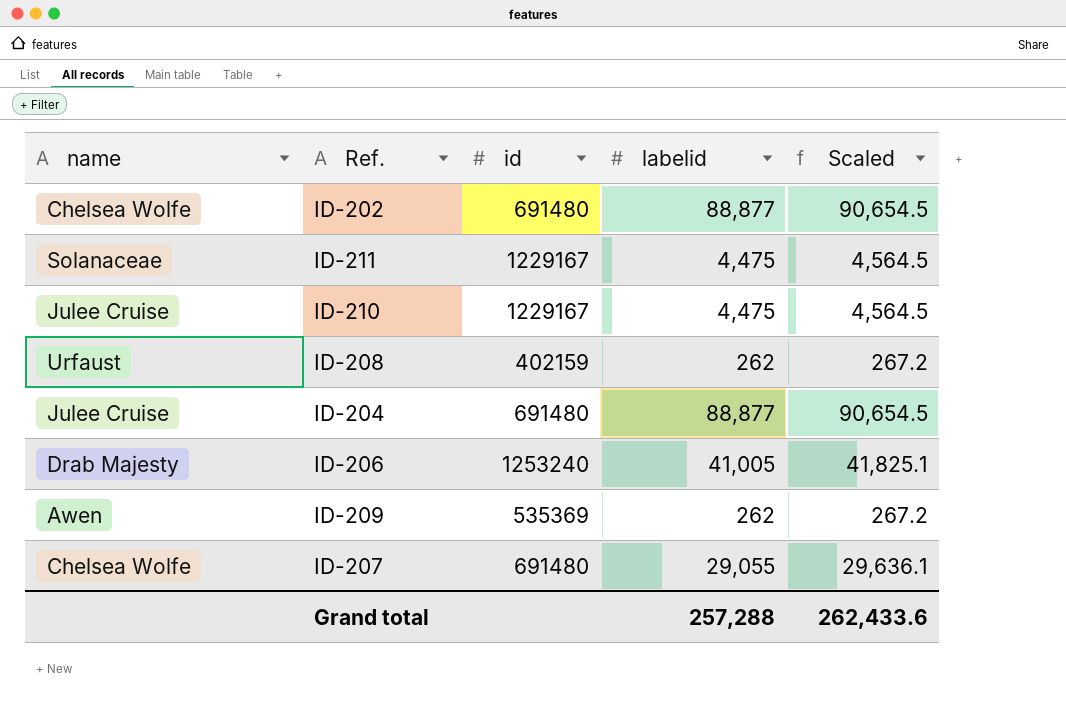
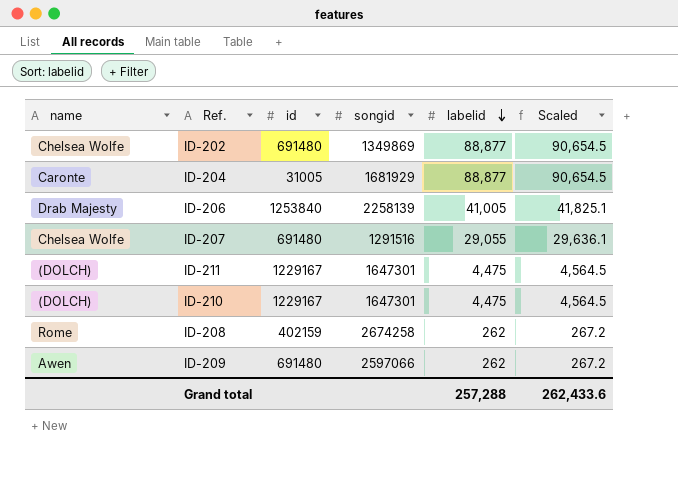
row order: none -> labelid descending
column songid | position: none -> 4
ID-204 | name: Julee Cruise -> Caronte
ID-204 | id: 691480 -> 31005
ID-206 | id: 1253240 -> 1253840
ID-211 | name: Solanaceae -> (DOLCH)
ID-210 | name: Julee Cruise -> (DOLCH)
ID-208 | name: Urfaust -> Rome
ID-209 | id: 535369 -> 691480

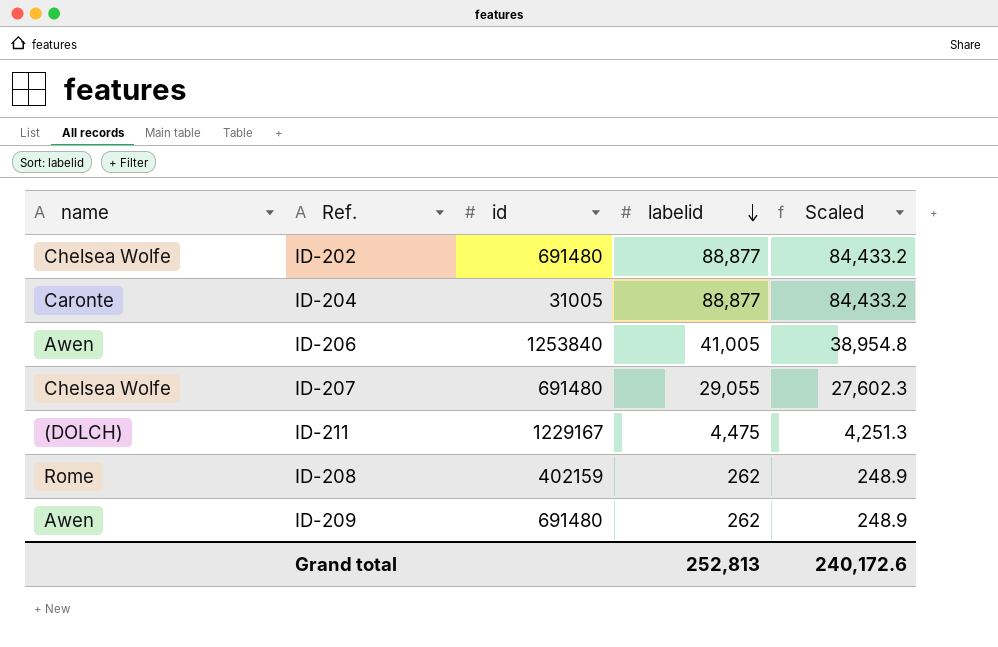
column songid | position: 4 -> none
column Scaled | formula: [labelid] * 1.02 -> [labelid] * 0.95
row ID-210: (DOLCH) | 1229167 | 1647301 | 4,475 | 4,564.5 -> none
ID-206 | name: Drab Majesty -> Awen
Grand total | labelid: 257,288 -> 252,813
Grand total | Scaled: 262,433.6 -> 240,172.6

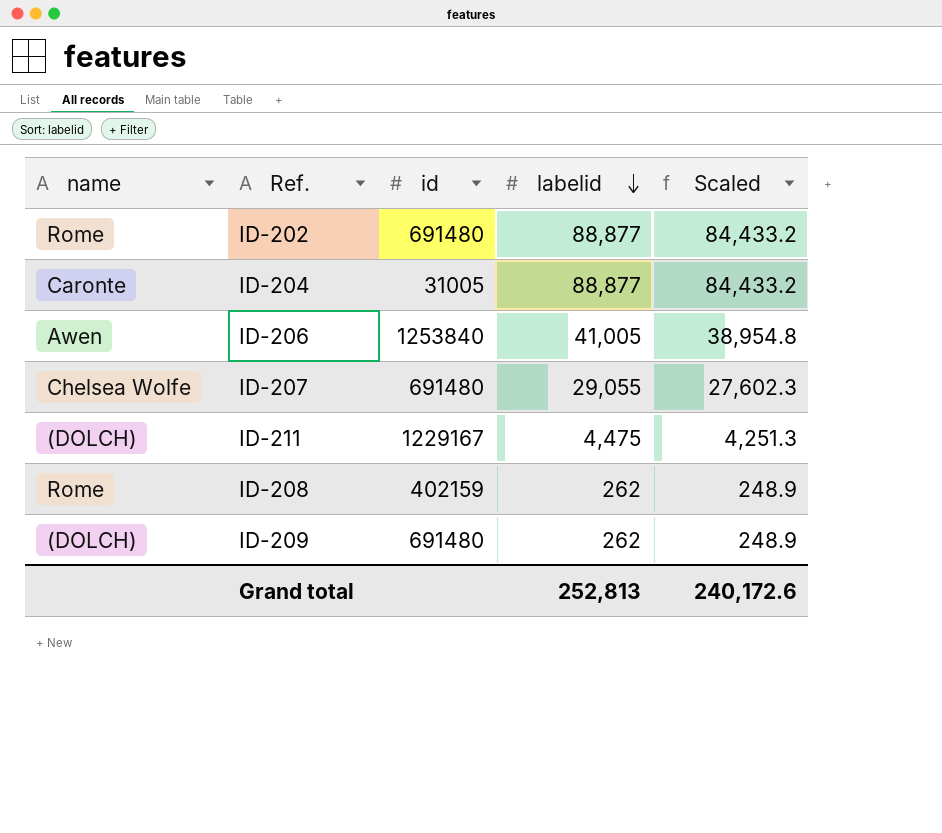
ID-202 | name: Chelsea Wolfe -> Rome
ID-209 | name: Awen -> (DOLCH)

